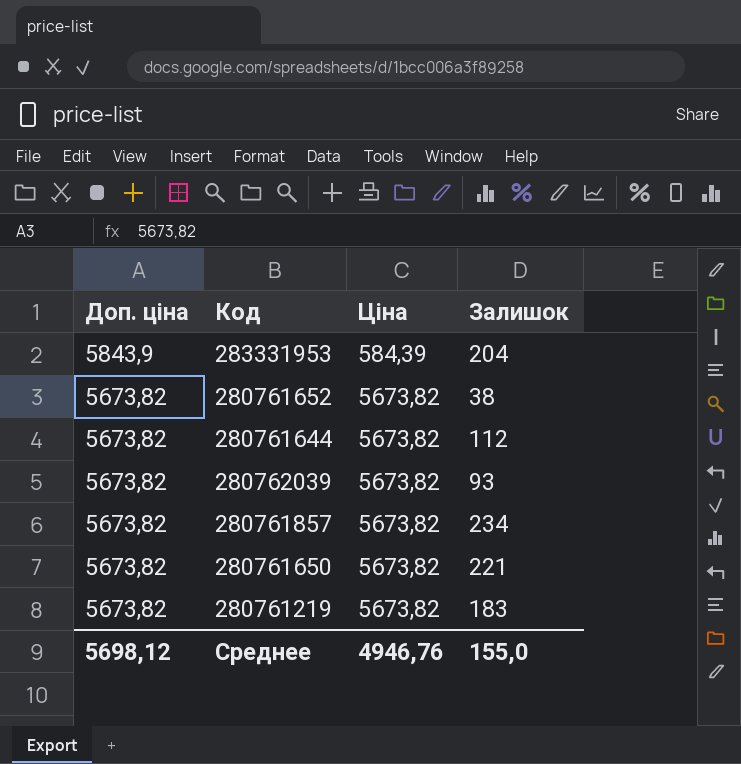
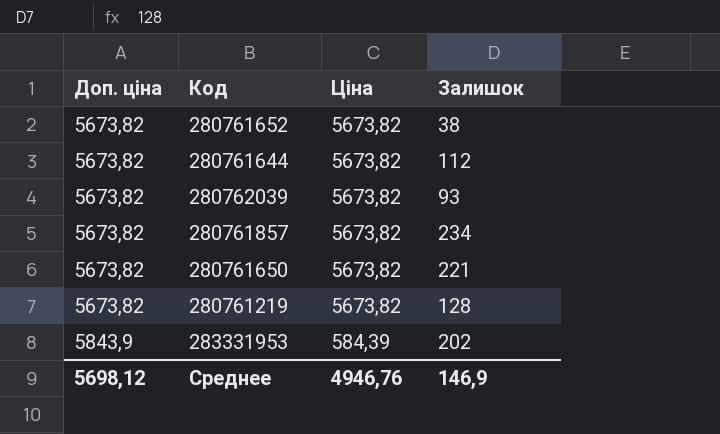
row order: Доп. ціна descending -> Доп. ціна ascending
280761219 | Залишок: 183 -> 128
283331953 | Залишок: 204 -> 202
Среднее | Залишок: 155,0 -> 146,9

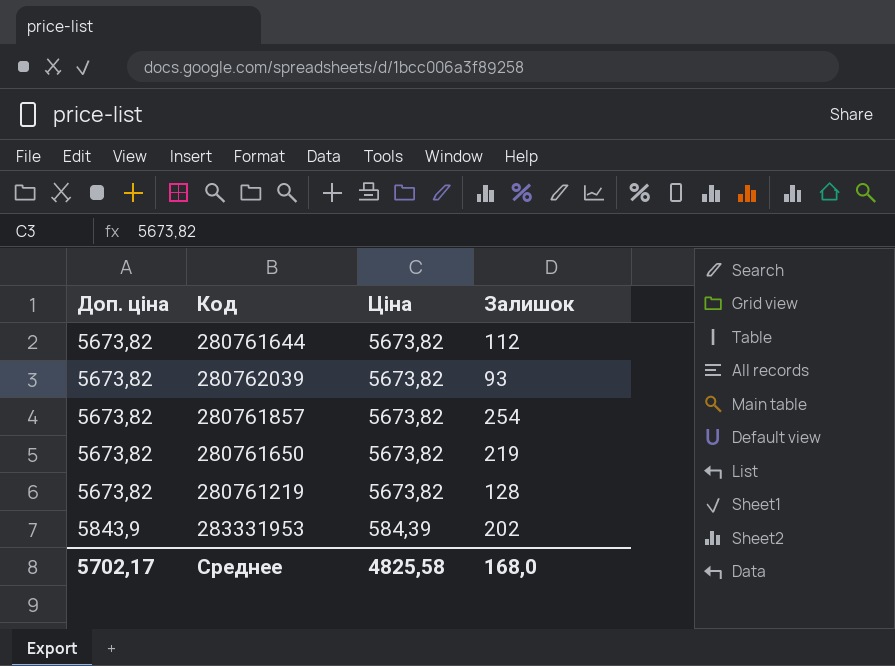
row 280761652: 5673,82 | 5673,82 | 38 -> none
280761857 | Залишок: 234 -> 254
280761650 | Залишок: 221 -> 219
Среднее | Доп. ціна: 5698,12 -> 5702,17
Среднее | Ціна: 4946,76 -> 4825,58
Среднее | Залишок: 146,9 -> 168,0

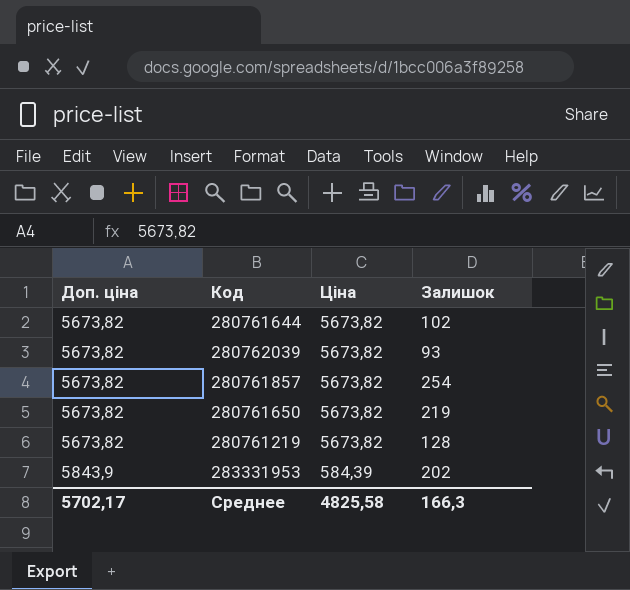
280761644 | Залишок: 112 -> 102
Среднее | Залишок: 168,0 -> 166,3

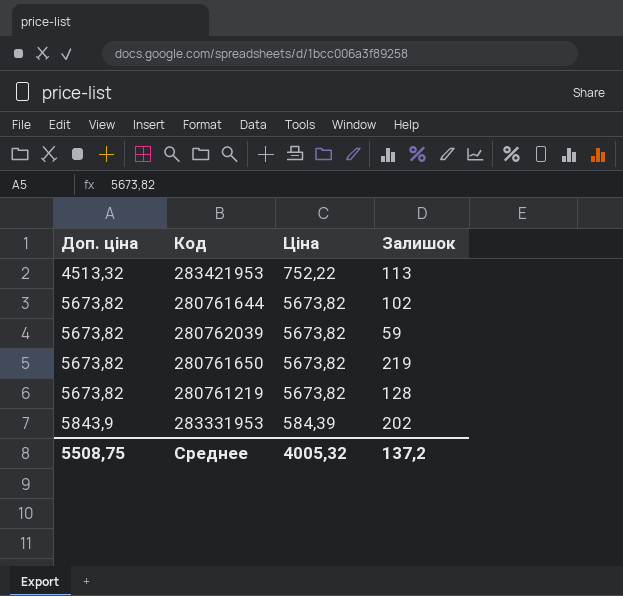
row 280761857: 5673,82 | 5673,82 | 254 -> none
row 283421953: none -> 4513,32 | 752,22 | 113
280762039 | Залишок: 93 -> 59
Среднее | Доп. ціна: 5702,17 -> 5508,75
Среднее | Ціна: 4825,58 -> 4005,32
Среднее | Залишок: 166,3 -> 137,2

